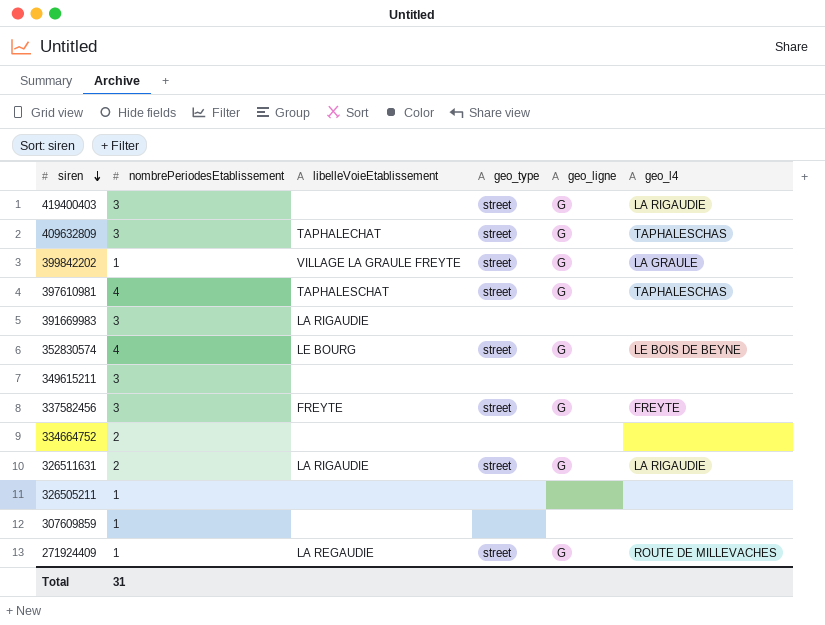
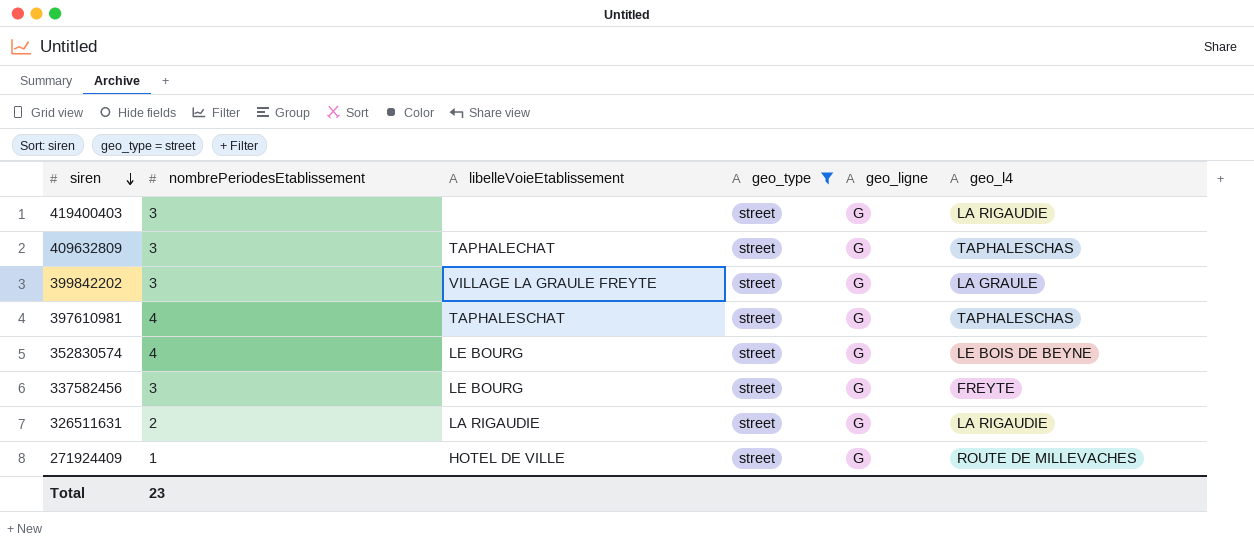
filter: none -> geo_type = street
399842202 | nombrePeriodesEtablissement: 1 -> 3
337582456 | libelleVoieEtablissement: FREYTE -> LE BOURG
271924409 | libelleVoieEtablissement: LA REGAUDIE -> HOTEL DE VILLE
Total | nombrePeriodesEtablissement: 31 -> 23

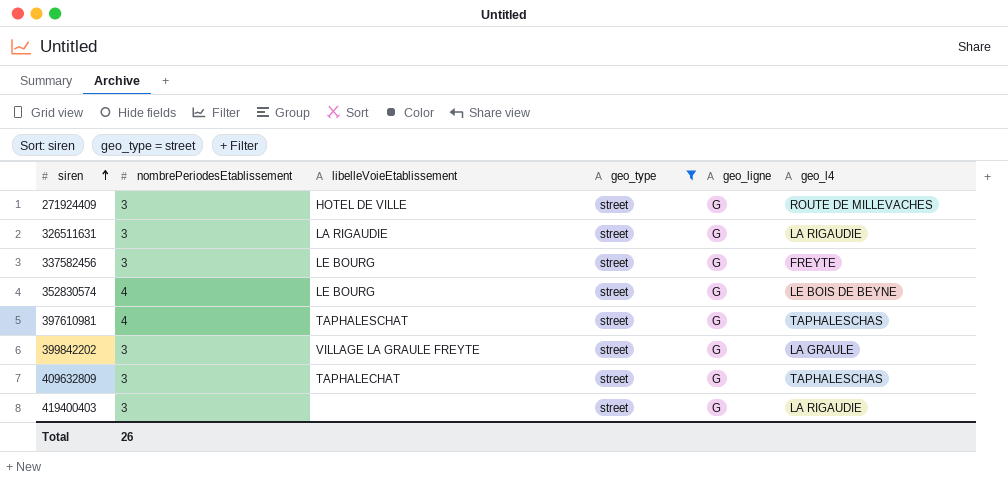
row order: siren descending -> siren ascending
271924409 | nombrePeriodesEtablissement: 1 -> 3
326511631 | nombrePeriodesEtablissement: 2 -> 3
Total | nombrePeriodesEtablissement: 23 -> 26

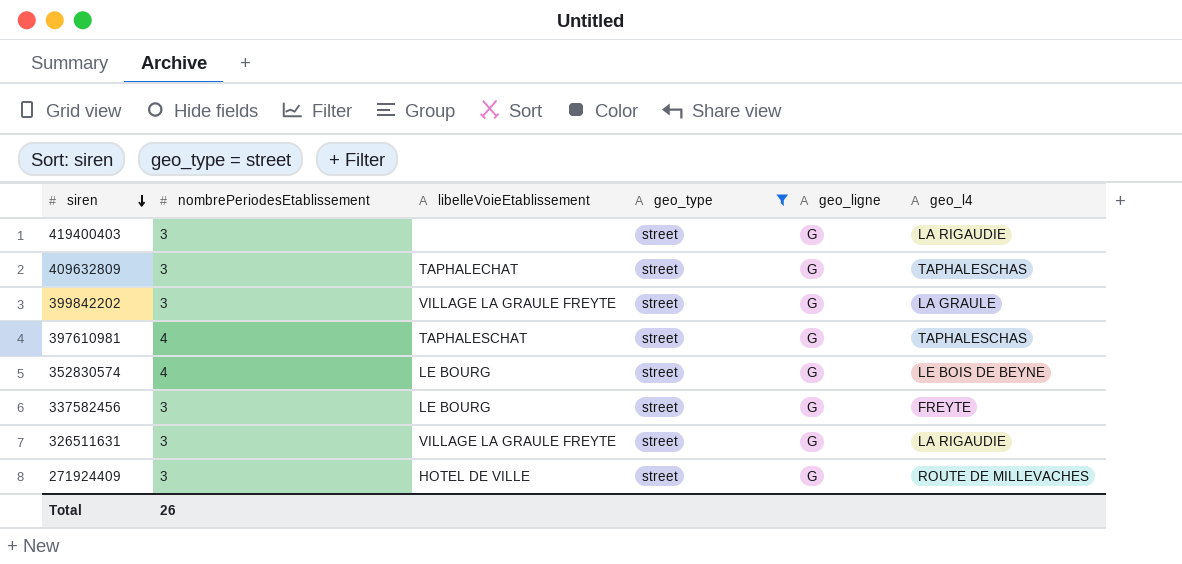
row order: siren ascending -> siren descending
326511631 | libelleVoieEtablissement: LA RIGAUDIE -> VILLAGE LA GRAULE FREYTE

